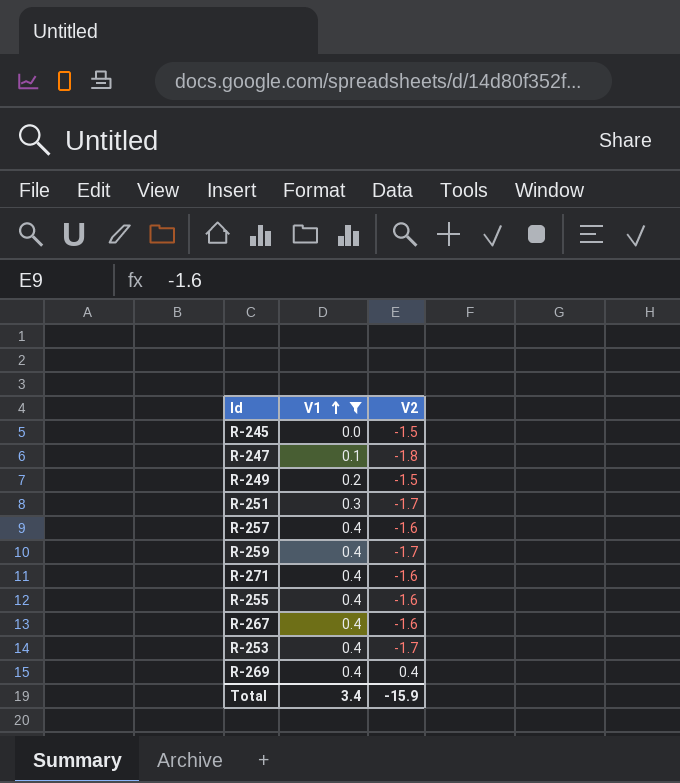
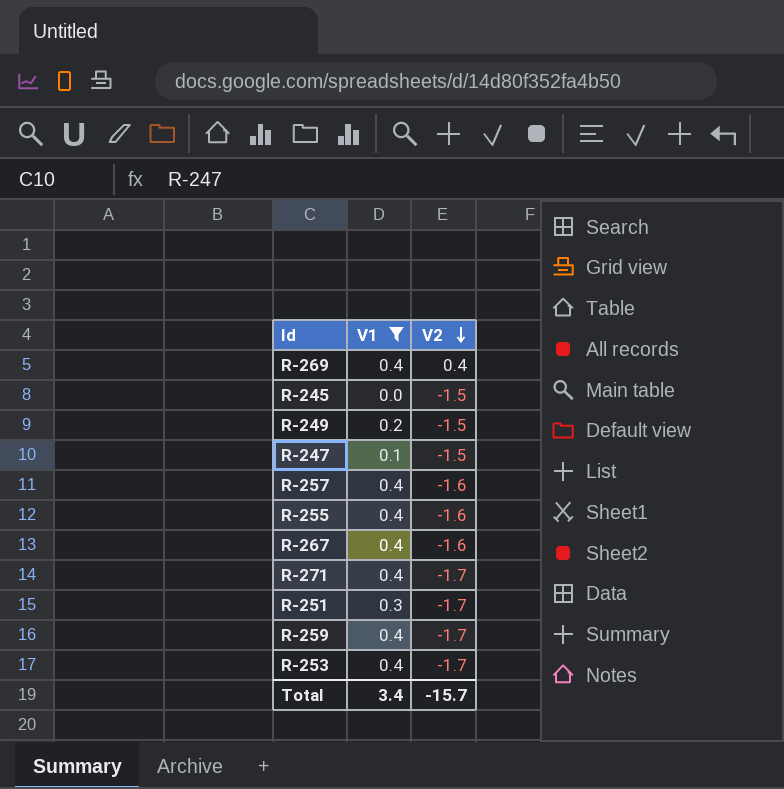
row order: V1 ascending -> V2 descending
R-247 | V2: -1.8 -> -1.5
R-271 | V2: -1.6 -> -1.7
Total | V2: -15.9 -> -15.7

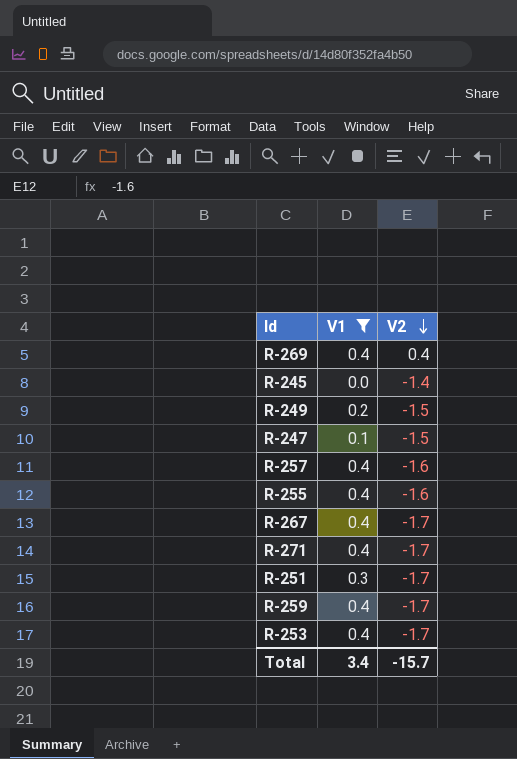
R-245 | V2: -1.5 -> -1.4
R-267 | V2: -1.6 -> -1.7

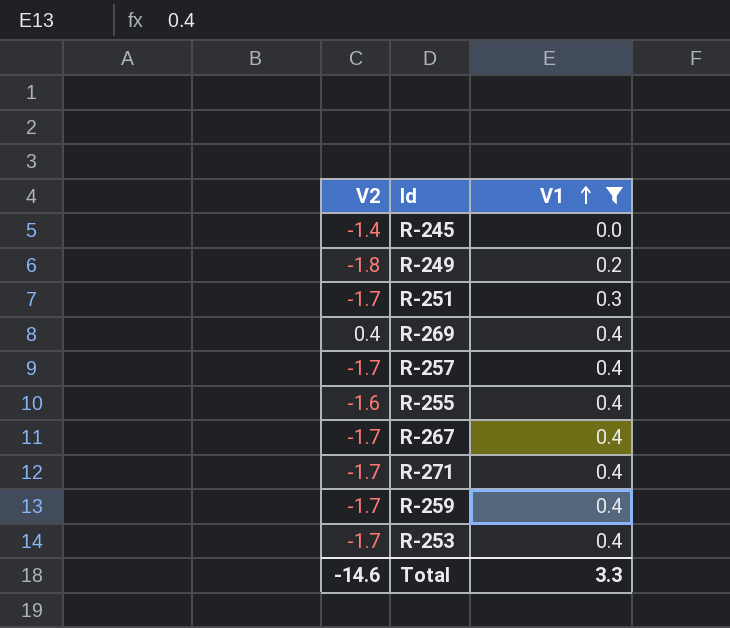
row order: V2 descending -> V1 ascending
column V2 | position: 3 -> 1
row R-247: 0.1 | -1.5 -> none
R-249 | V2: -1.5 -> -1.8
R-257 | V2: -1.6 -> -1.7
Total | V2: -15.7 -> -14.6
Total | V1: 3.4 -> 3.3

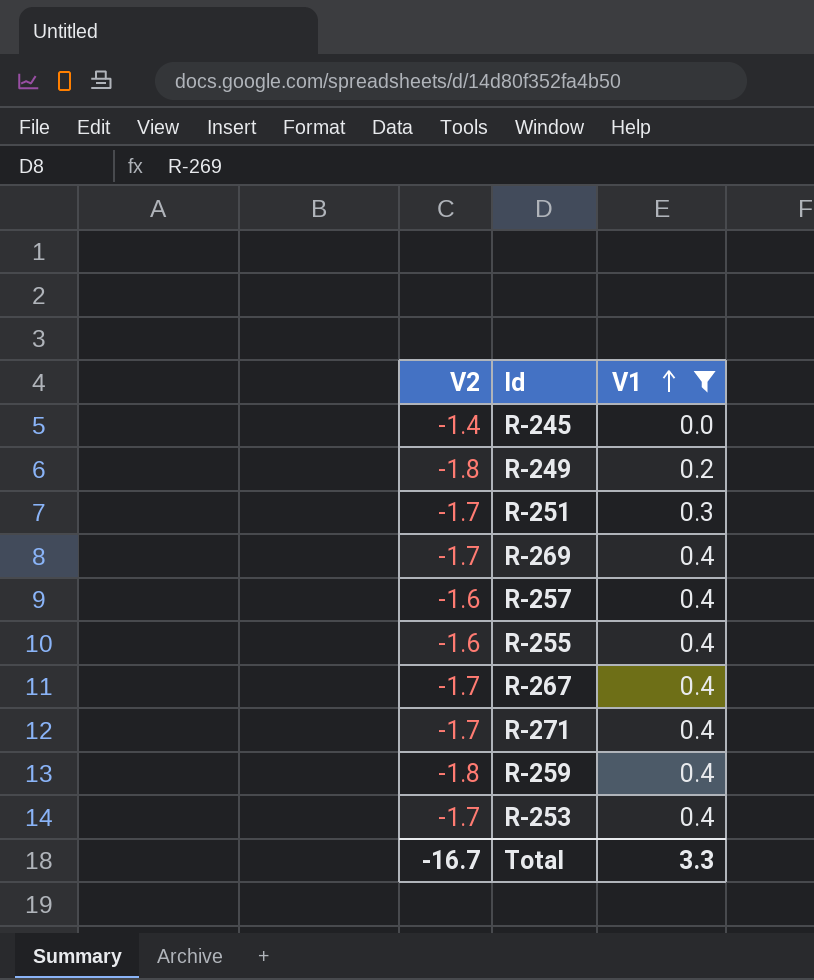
R-269 | V2: 0.4 -> -1.7
R-257 | V2: -1.7 -> -1.6
R-259 | V2: -1.7 -> -1.8
Total | V2: -14.6 -> -16.7

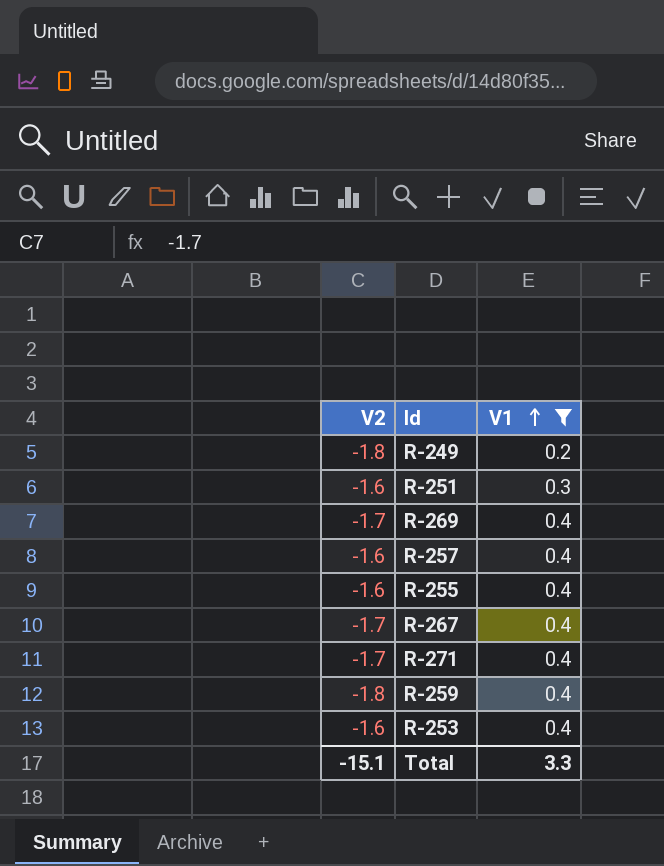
row R-245: -1.4 | 0.0 -> none
R-251 | V2: -1.7 -> -1.6
R-253 | V2: -1.7 -> -1.6
Total | V2: -16.7 -> -15.1

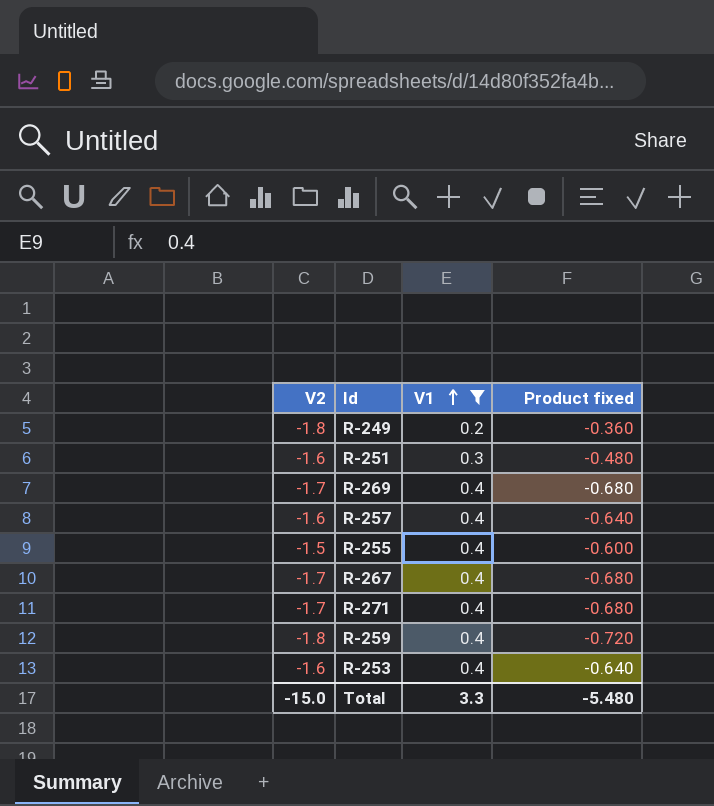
column Product fixed | formula: none -> [V2] * [V1]
R-255 | V2: -1.6 -> -1.5
Total | V2: -15.1 -> -15.0

